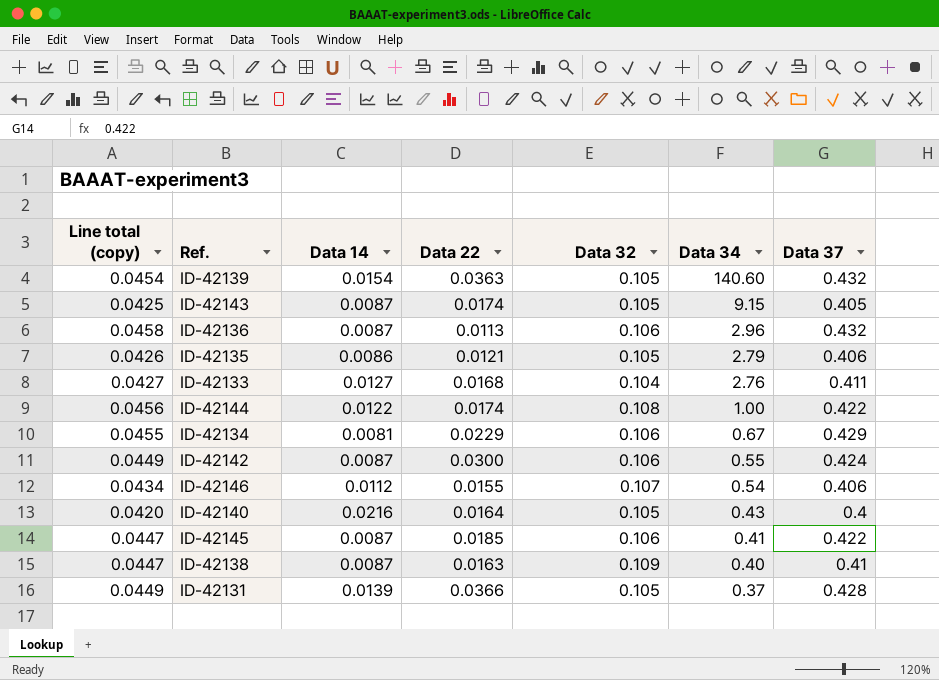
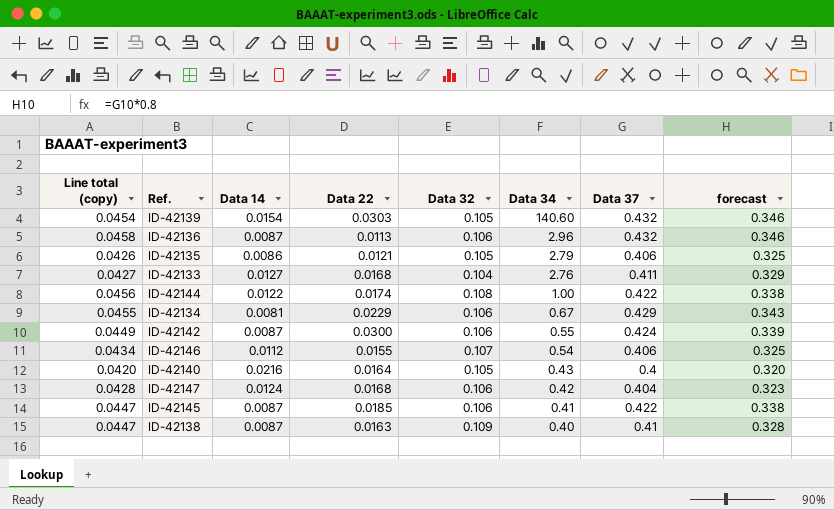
column forecast | formula: none -> [Data 37] * 0.8
row ID-42143: 0.0425 | 0.0087 | 0.0174 | 0.105 | 9.15 | 0.405 -> none
row ID-42131: 0.0449 | 0.0139 | 0.0366 | 0.105 | 0.37 | 0.428 -> none
ID-42139 | Data 22: 0.0363 -> 0.0303
row ID-42147: none -> 0.0428 | 0.0124 | 0.0168 | 0.106 | 0.42 | 0.404 | 0.323

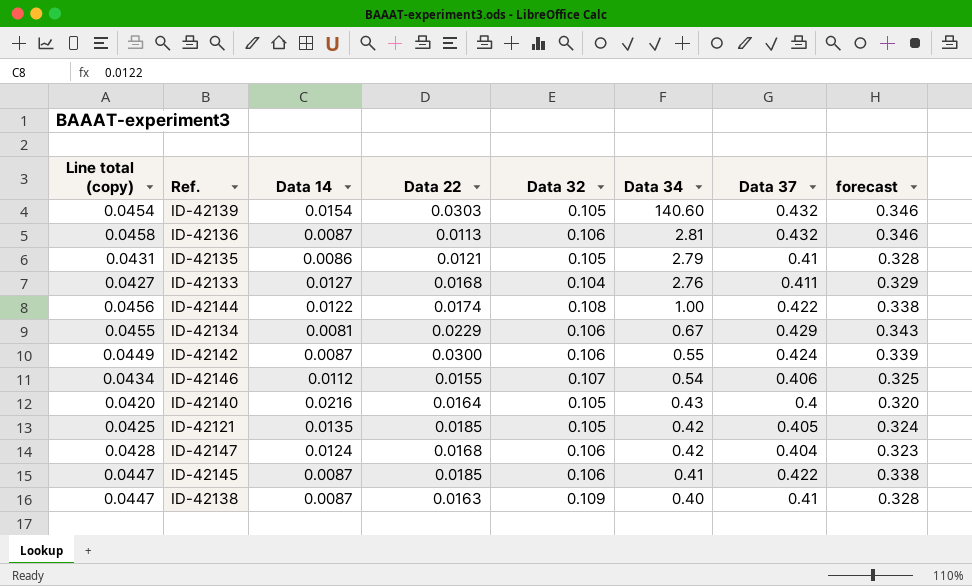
ID-42136 | Data 34: 2.96 -> 2.81
ID-42135 | Line total (copy): 0.0426 -> 0.0431
ID-42135 | Data 37: 0.406 -> 0.41
ID-42135 | forecast: 0.325 -> 0.328
row ID-42121: none -> 0.0425 | 0.0135 | 0.0185 | 0.105 | 0.42 | 0.405 | 0.324

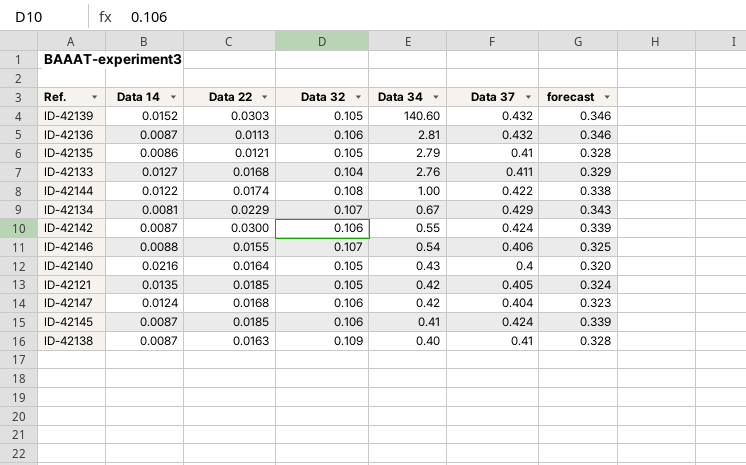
column Line total (copy) | formula: [Data 32] * [Data 37] -> none
ID-42139 | Data 14: 0.0154 -> 0.0152
ID-42134 | Data 32: 0.106 -> 0.107
ID-42146 | Data 14: 0.0112 -> 0.0088
ID-42145 | Data 37: 0.422 -> 0.424
ID-42145 | forecast: 0.338 -> 0.339

